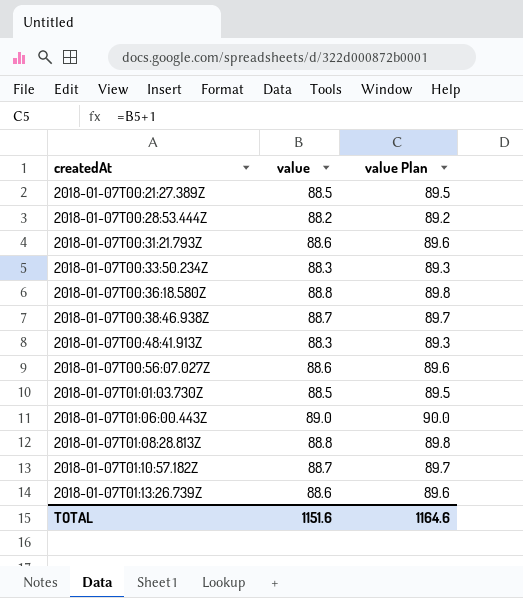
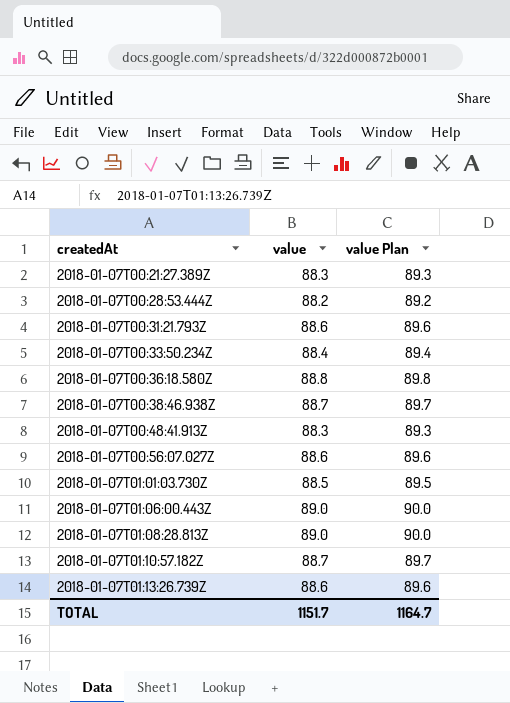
2018-01-07T00:21:27.389Z | value: 88.5 -> 88.3
2018-01-07T00:21:27.389Z | value Plan: 89.5 -> 89.3
2018-01-07T00:33:50.234Z | value: 88.3 -> 88.4
2018-01-07T00:33:50.234Z | value Plan: 89.3 -> 89.4
2018-01-07T01:08:28.813Z | value: 88.8 -> 89.0
2018-01-07T01:08:28.813Z | value Plan: 89.8 -> 90.0
TOTAL | value: 1151.6 -> 1151.7
TOTAL | value Plan: 1164.6 -> 1164.7

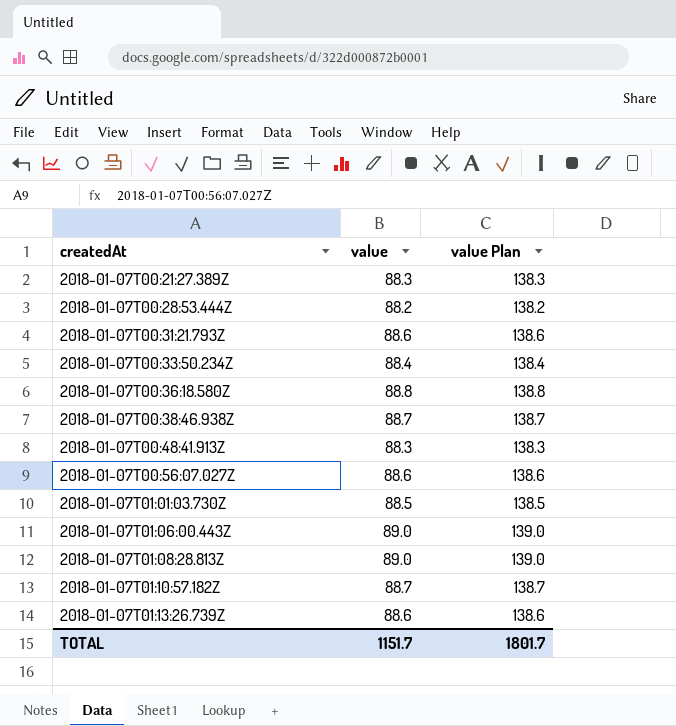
column value Plan | formula: [value] + 1 -> [value] + 50
TOTAL | value Plan: 1164.7 -> 1801.7

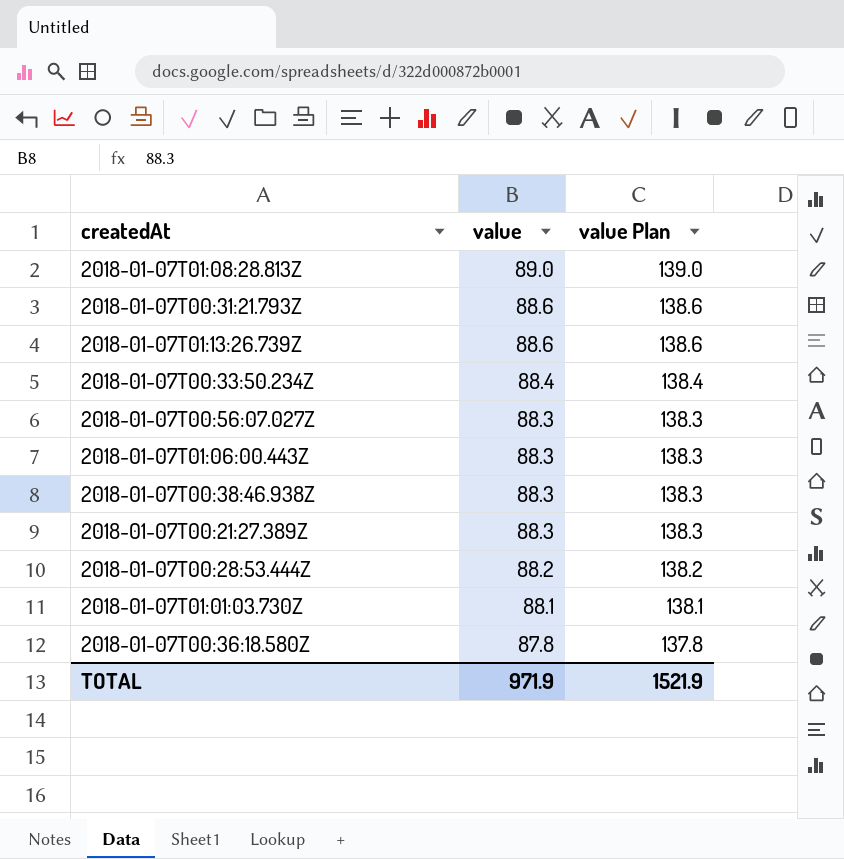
row order: createdAt ascending -> value descending
row 2018-01-07T00:48:41.913Z: 88.3 | 138.3 -> none
row 2018-01-07T01:10:57.182Z: 88.7 | 138.7 -> none
2018-01-07T00:56:07.027Z | value: 88.6 -> 88.3
2018-01-07T00:56:07.027Z | value Plan: 138.6 -> 138.3
2018-01-07T01:06:00.443Z | value: 89.0 -> 88.3
2018-01-07T01:06:00.443Z | value Plan: 139.0 -> 138.3
2018-01-07T00:38:46.938Z | value: 88.7 -> 88.3
2018-01-07T00:38:46.938Z | value Plan: 138.7 -> 138.3
2018-01-07T01:01:03.730Z | value: 88.5 -> 88.1
2018-01-07T01:01:03.730Z | value Plan: 138.5 -> 138.1
2018-01-07T00:36:18.580Z | value: 88.8 -> 87.8
2018-01-07T00:36:18.580Z | value Plan: 138.8 -> 137.8
TOTAL | value: 1151.7 -> 971.9
TOTAL | value Plan: 1801.7 -> 1521.9

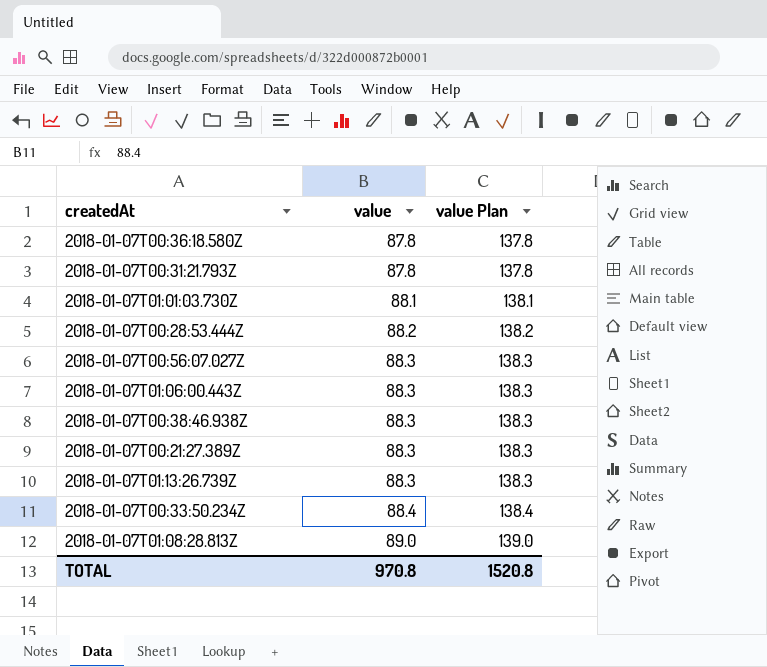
row order: value descending -> value ascending
2018-01-07T00:31:21.793Z | value: 88.6 -> 87.8
2018-01-07T00:31:21.793Z | value Plan: 138.6 -> 137.8
2018-01-07T01:13:26.739Z | value: 88.6 -> 88.3
2018-01-07T01:13:26.739Z | value Plan: 138.6 -> 138.3
TOTAL | value: 971.9 -> 970.8
TOTAL | value Plan: 1521.9 -> 1520.8

